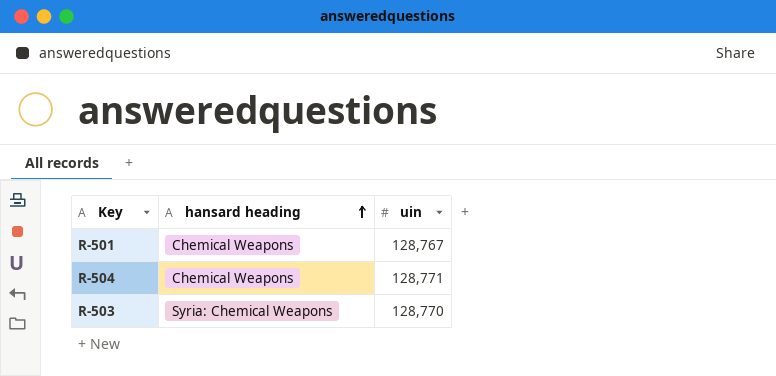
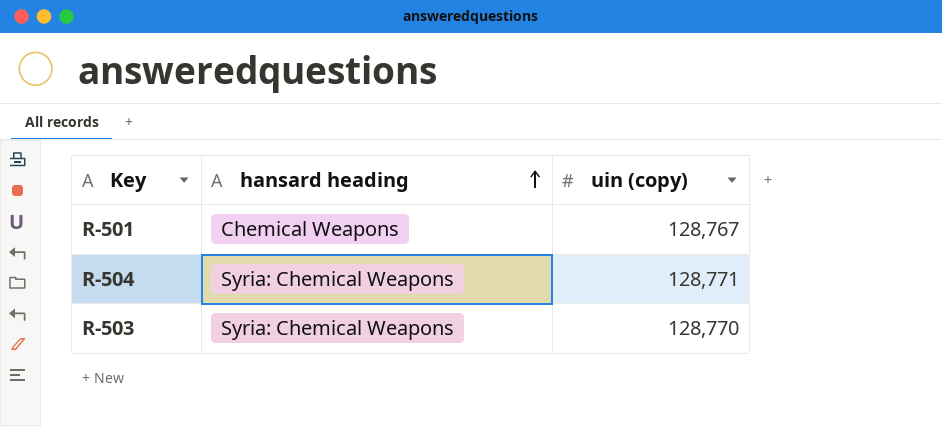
column name: uin -> uin (copy)
R-504 | hansard heading: Chemical Weapons -> Syria: Chemical Weapons

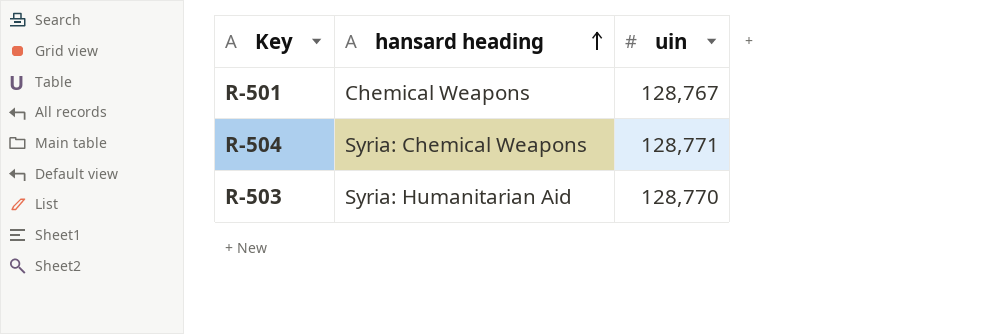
column name: uin (copy) -> uin
R-503 | hansard heading: Syria: Chemical Weapons -> Syria: Humanitarian Aid

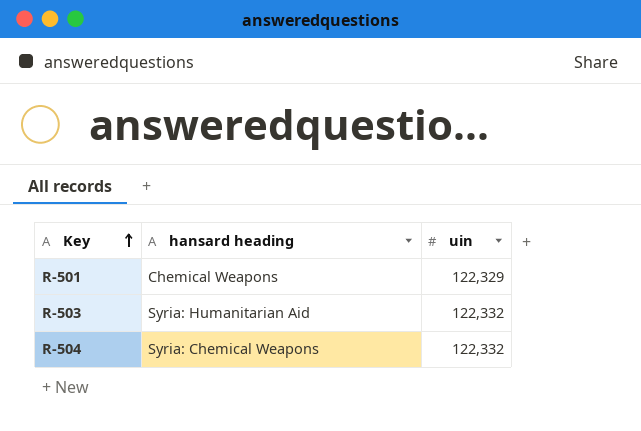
row order: hansard heading ascending -> Key ascending
R-501 | uin: 128,767 -> 122,329
R-503 | uin: 128,770 -> 122,332
R-504 | uin: 128,771 -> 122,332

